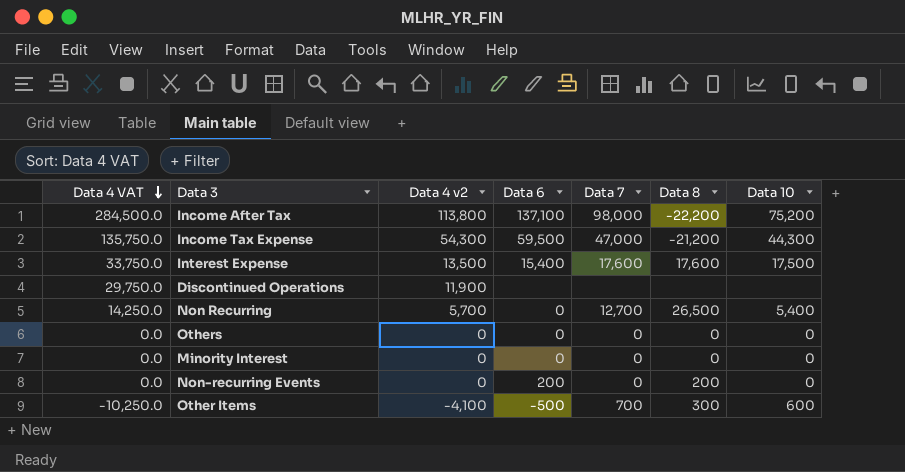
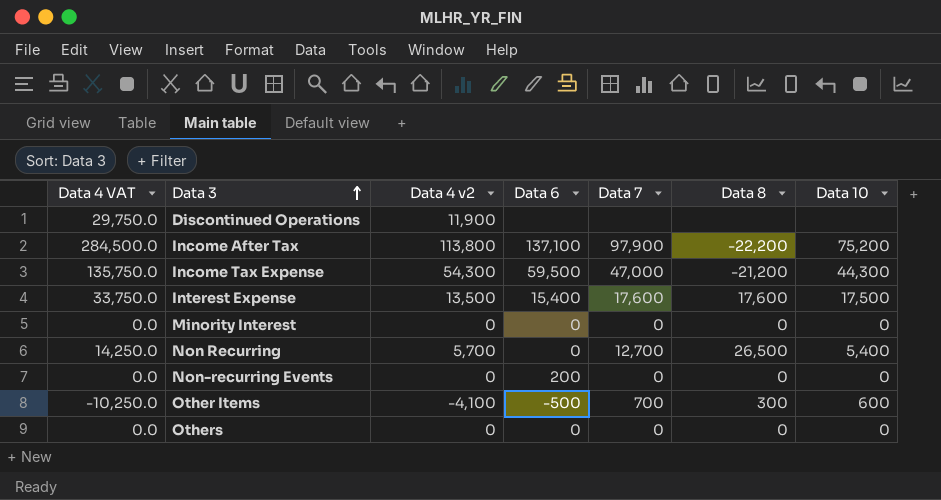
row order: Data 4 VAT descending -> Data 3 ascending
Income After Tax | Data 7: 98,000 -> 97,900
Non-recurring Events | Data 8: 200 -> 0

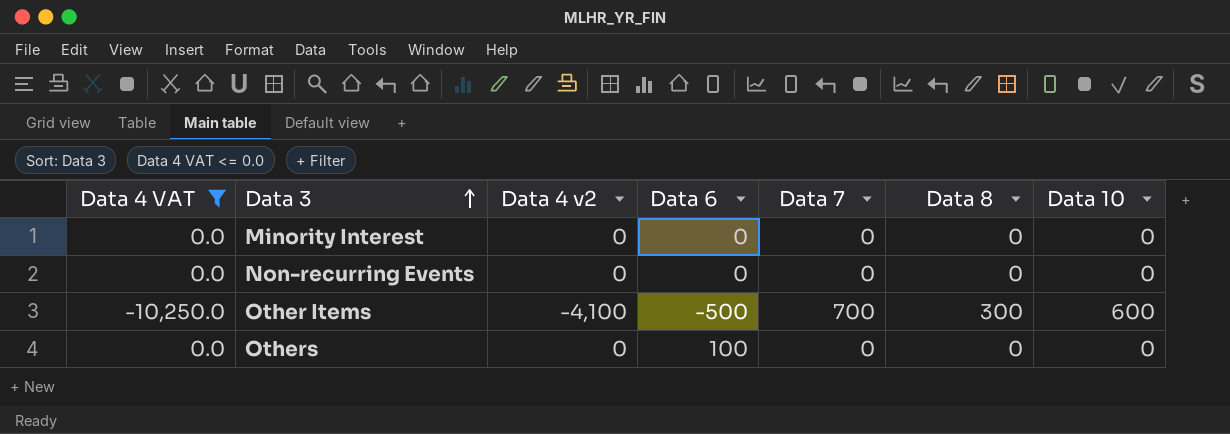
filter: none -> Data 4 VAT <= 0.0
Non-recurring Events | Data 6: 200 -> 0
Others | Data 6: 0 -> 100

